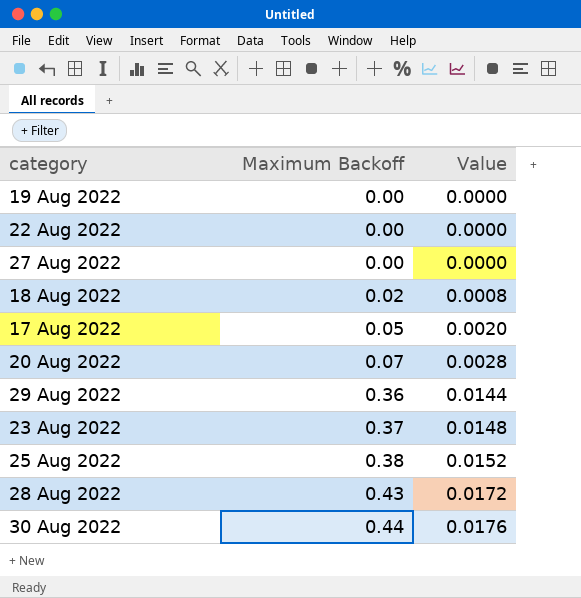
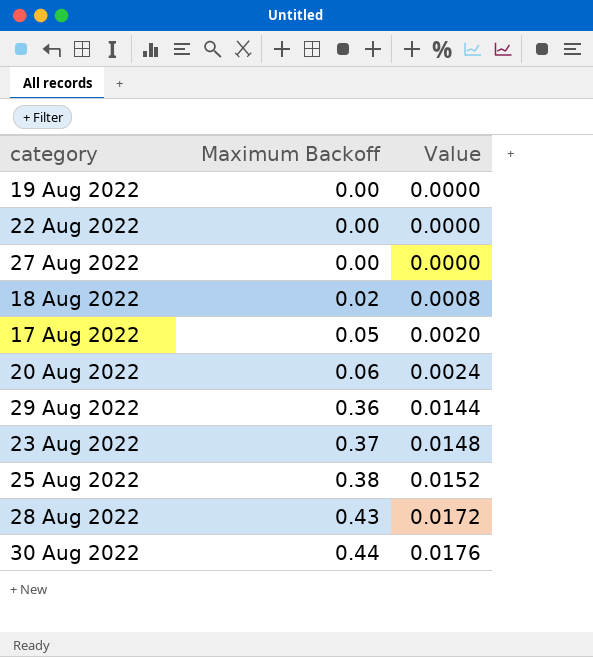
20 Aug 2022 | Maximum Backoff: 0.07 -> 0.06
20 Aug 2022 | Value: 0.0028 -> 0.0024

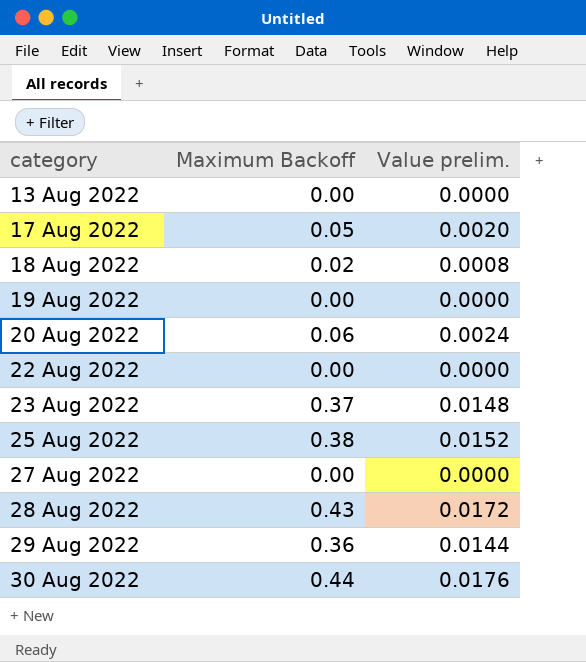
row order: Maximum Backoff ascending -> category ascending
column name: Value -> Value prelim.
row 13 Aug 2022: none -> 0.00 | 0.0000

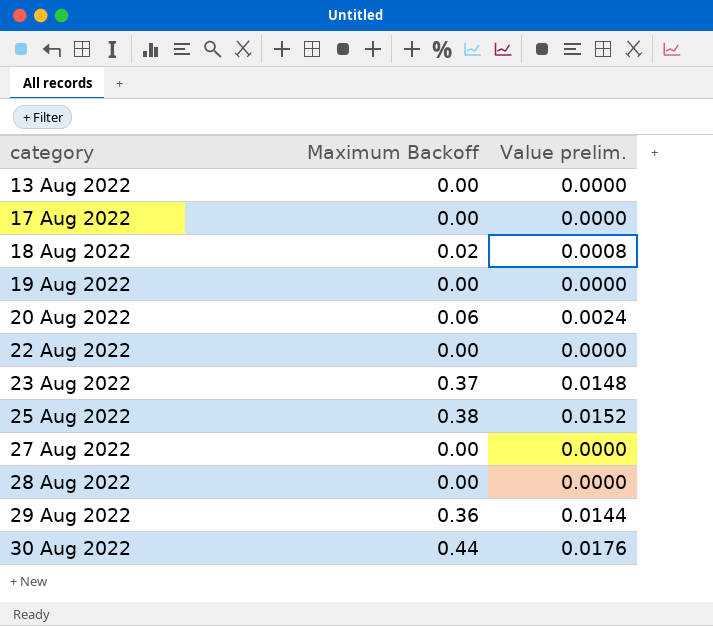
17 Aug 2022 | Maximum Backoff: 0.05 -> 0.00
17 Aug 2022 | Value prelim.: 0.0020 -> 0.0000
28 Aug 2022 | Maximum Backoff: 0.43 -> 0.00
28 Aug 2022 | Value prelim.: 0.0172 -> 0.0000

